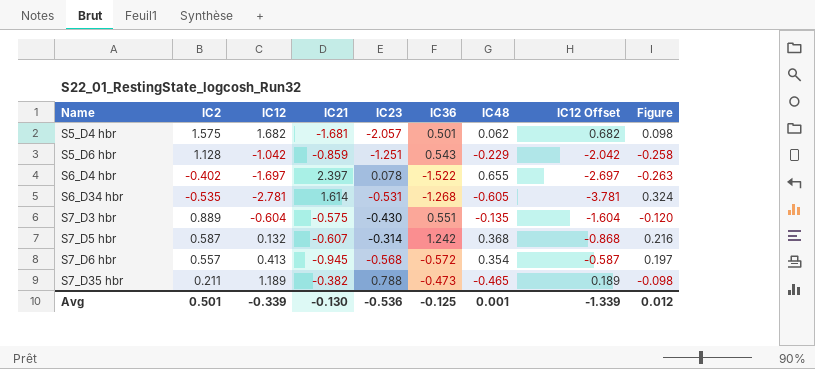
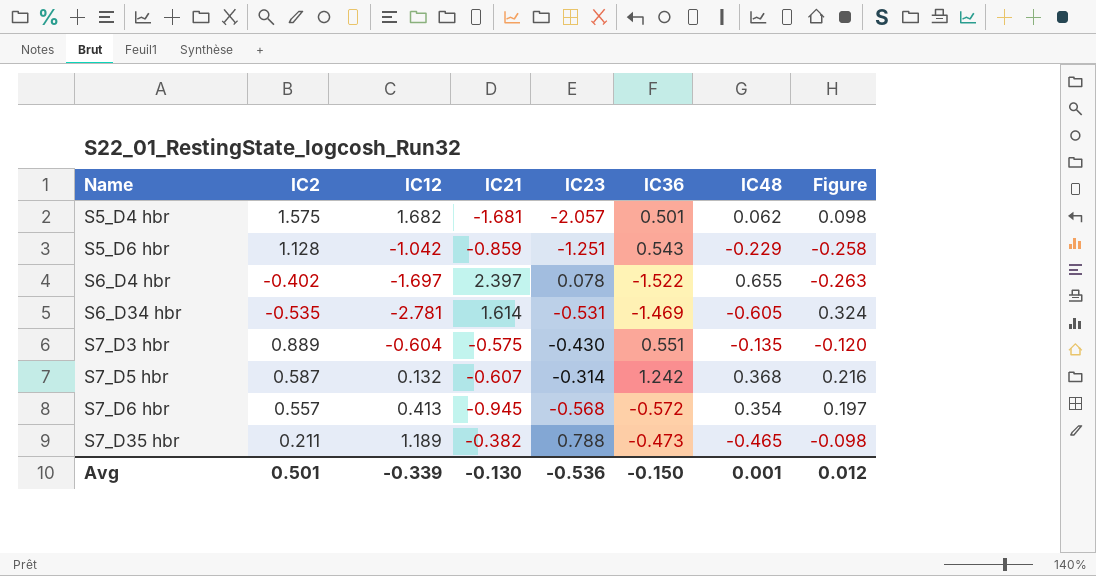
column IC12 Offset | formula: [IC12] - 1 -> none
S6_D34 hbr | IC36: -1.268 -> -1.469
Avg | IC36: -0.125 -> -0.150

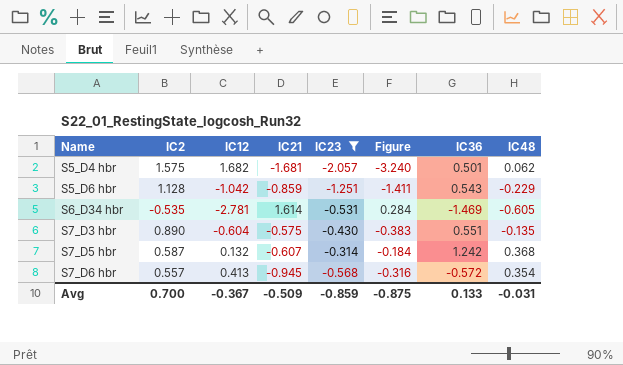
filter: none -> IC23 <= -0.314
column Figure | formula: [IC2] * [IC48] -> [IC2] * [IC23]
column Figure | position: 8 -> 6
S7_D3 hbr | IC2: 0.889 -> 0.890
Avg | IC2: 0.501 -> 0.700
Avg | IC12: -0.339 -> -0.367
Avg | IC21: -0.130 -> -0.509
Avg | IC23: -0.536 -> -0.859
Avg | Figure: 0.012 -> -0.875
Avg | IC36: -0.150 -> 0.133
Avg | IC48: 0.001 -> -0.031

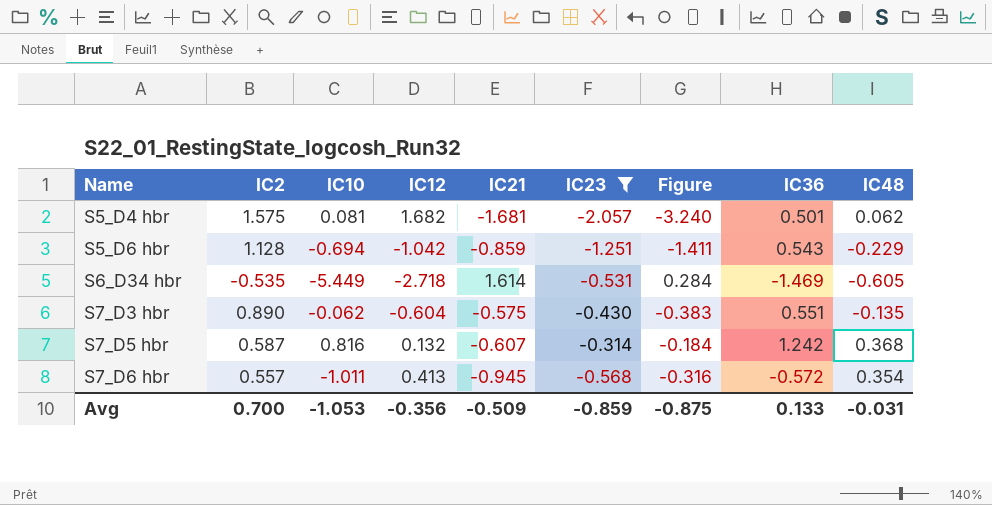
column IC10 | position: none -> 3
S6_D34 hbr | IC12: -2.781 -> -2.718
Avg | IC12: -0.367 -> -0.356

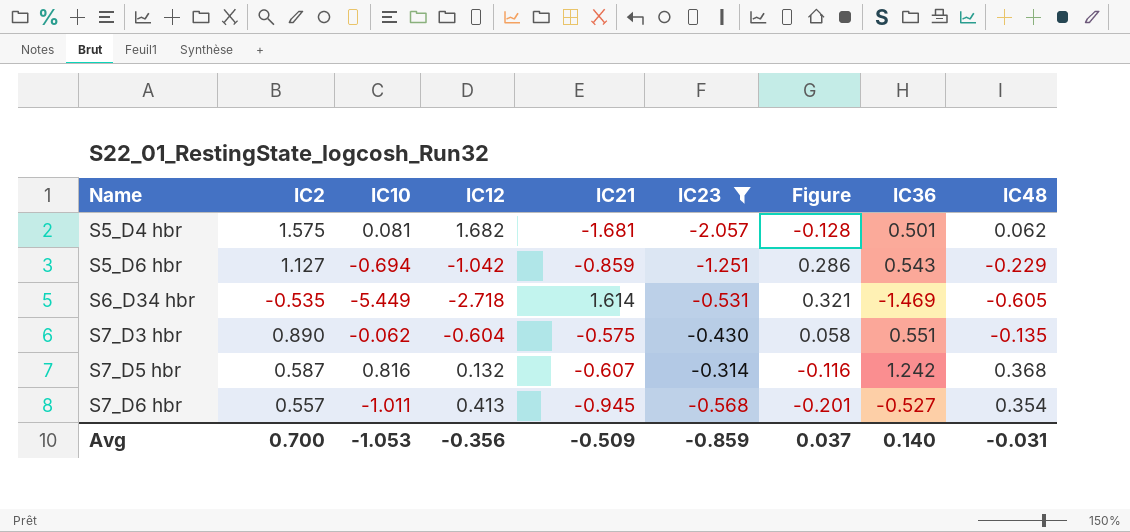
column Figure | formula: [IC2] * [IC23] -> [IC23] * [IC48]
S5_D6 hbr | IC2: 1.128 -> 1.127
S7_D6 hbr | IC36: -0.572 -> -0.527
Avg | Figure: -0.875 -> 0.037
Avg | IC36: 0.133 -> 0.140

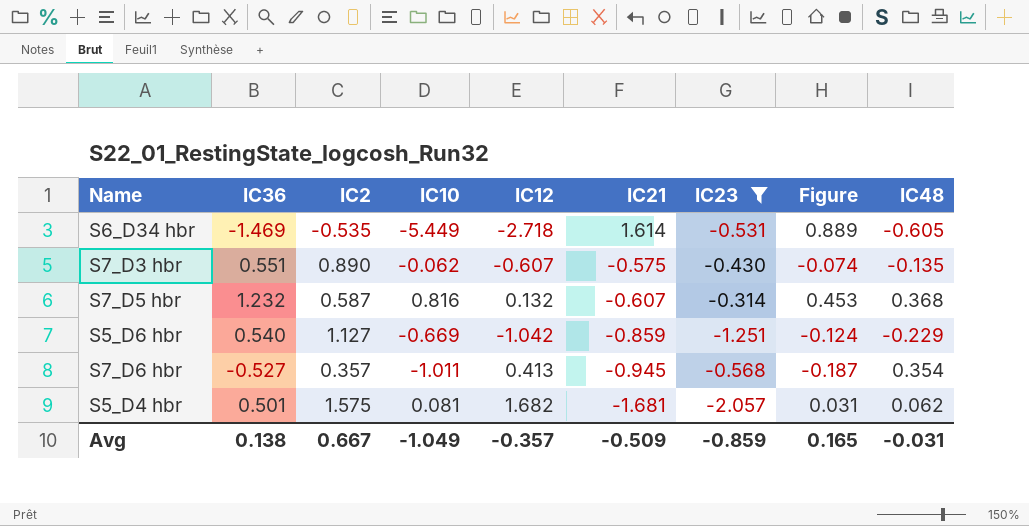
row order: Name ascending -> IC21 descending
column IC36 | position: 8 -> 2
column Figure | formula: [IC23] * [IC48] -> [IC36] * [IC48]
S7_D3 hbr | IC12: -0.604 -> -0.607
S7_D5 hbr | IC36: 1.242 -> 1.232
S5_D6 hbr | IC36: 0.543 -> 0.540
S5_D6 hbr | IC10: -0.694 -> -0.669
S7_D6 hbr | IC2: 0.557 -> 0.357
Avg | IC36: 0.140 -> 0.138
Avg | IC2: 0.700 -> 0.667
Avg | IC10: -1.053 -> -1.049
Avg | IC12: -0.356 -> -0.357
Avg | Figure: 0.037 -> 0.165

